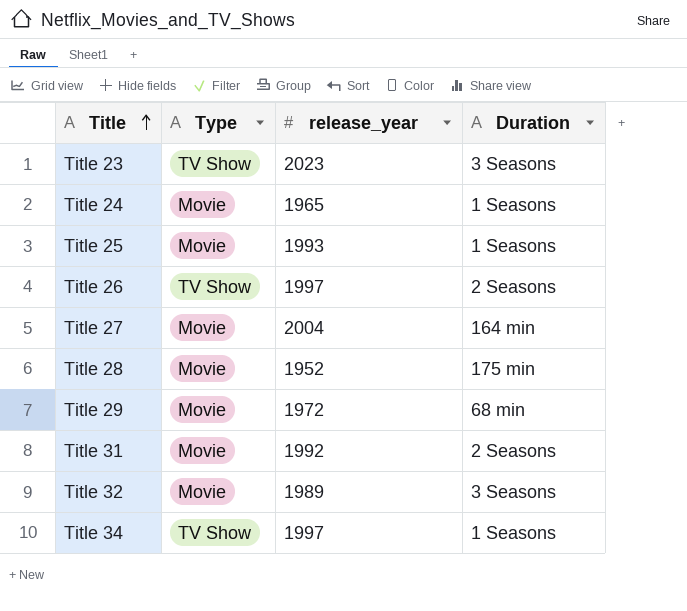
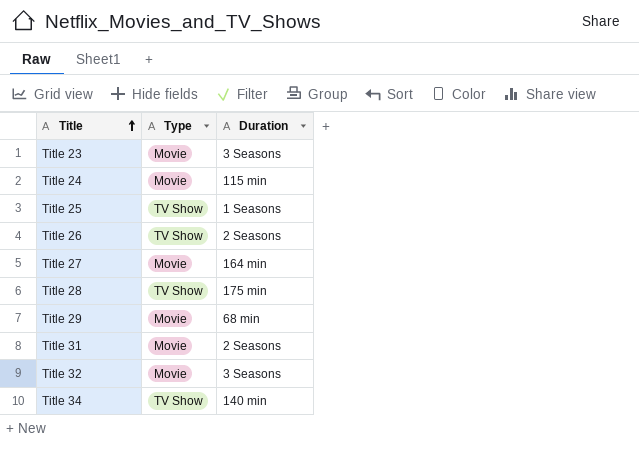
column release_year | position: 3 -> none
Title 23 | Type: TV Show -> Movie
Title 24 | Duration: 1 Seasons -> 115 min
Title 25 | Type: Movie -> TV Show
Title 28 | Type: Movie -> TV Show
Title 34 | Duration: 1 Seasons -> 140 min

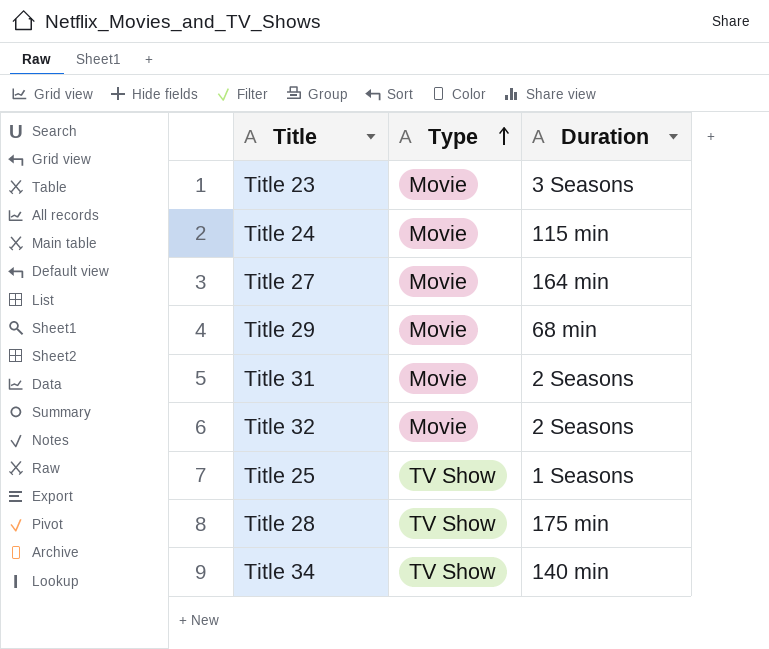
row order: Title ascending -> Type ascending
row Title 26: TV Show | 2 Seasons -> none
Title 32 | Duration: 3 Seasons -> 2 Seasons

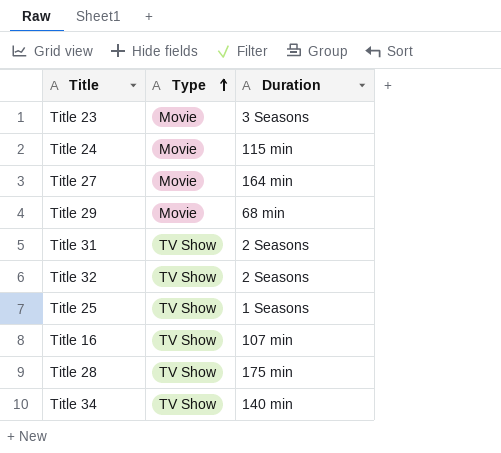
Title 31 | Type: Movie -> TV Show
Title 32 | Type: Movie -> TV Show
row Title 16: none -> TV Show | 107 min

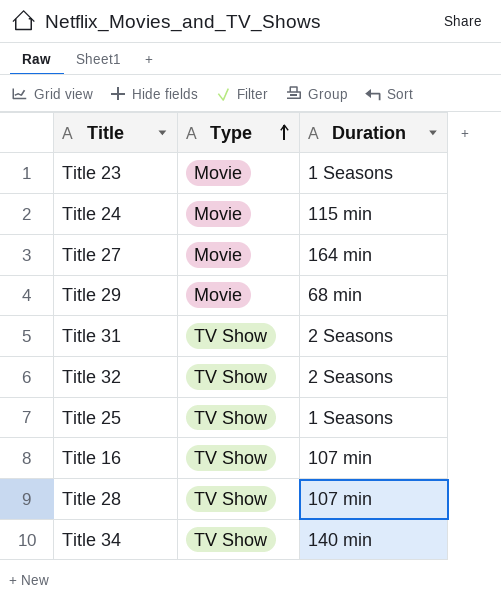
Title 23 | Duration: 3 Seasons -> 1 Seasons
Title 28 | Duration: 175 min -> 107 min

